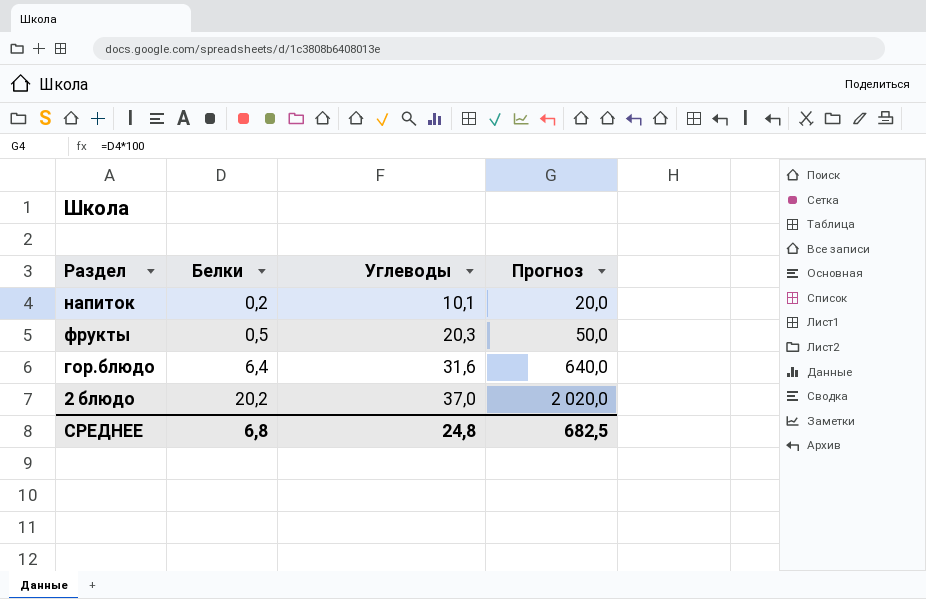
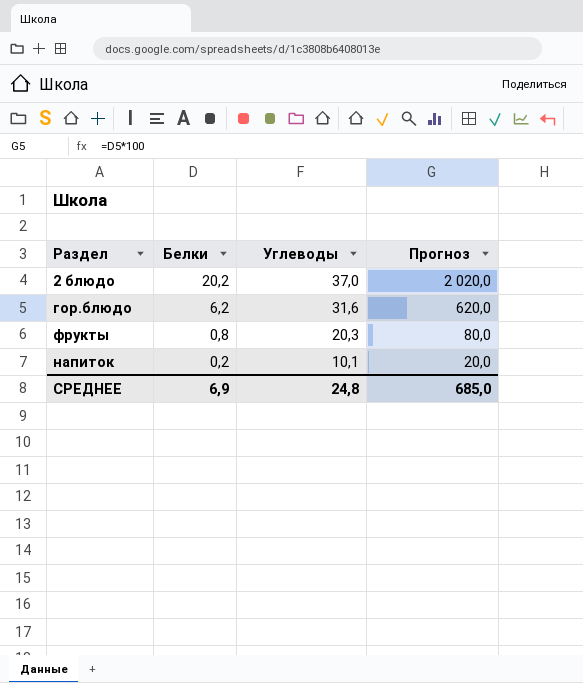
row order: Белки ascending -> Белки descending
гор.блюдо | Белки: 6,4 -> 6,2
гор.блюдо | Прогноз: 640,0 -> 620,0
фрукты | Белки: 0,5 -> 0,8
фрукты | Прогноз: 50,0 -> 80,0
СРЕДНЕЕ | Белки: 6,8 -> 6,9
СРЕДНЕЕ | Прогноз: 682,5 -> 685,0

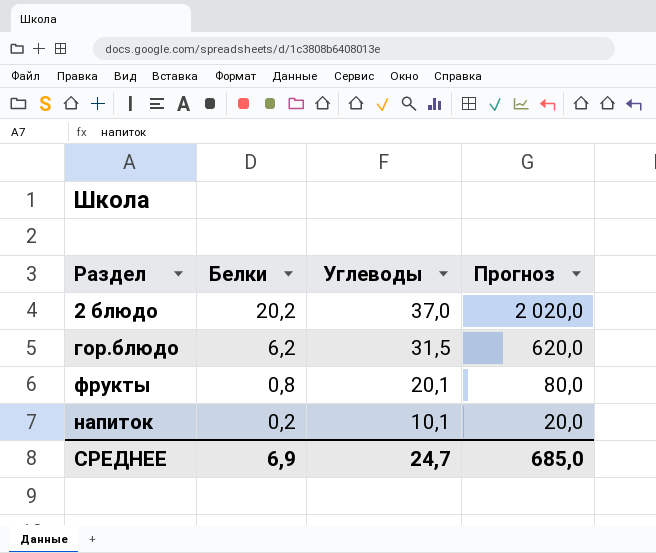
гор.блюдо | Углеводы: 31,6 -> 31,5
фрукты | Углеводы: 20,3 -> 20,1
СРЕДНЕЕ | Углеводы: 24,8 -> 24,7

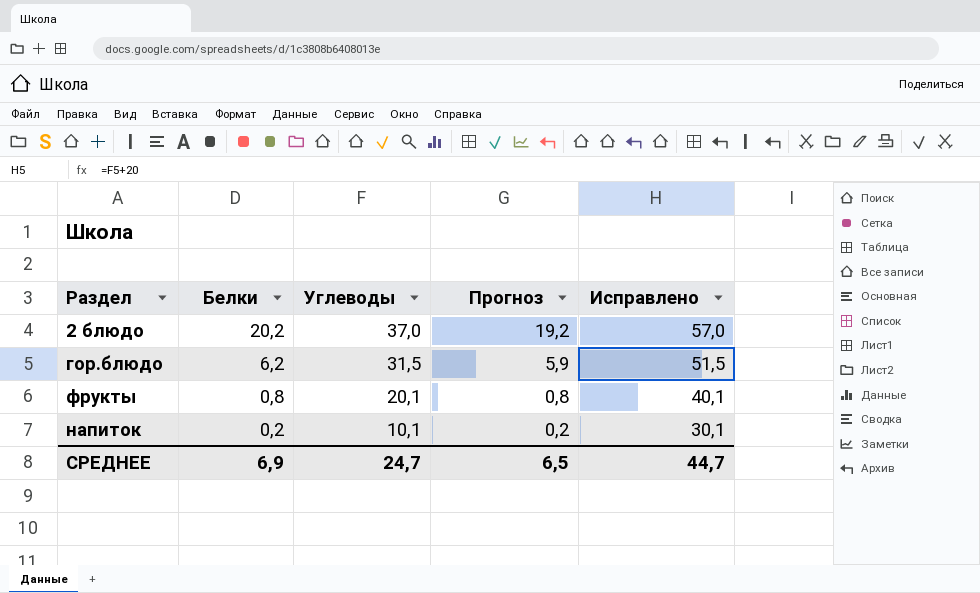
column Прогноз | formula: [Белки] * 100 -> [Белки] * 0,95
column Исправлено | formula: none -> [Углеводы] + 20
СРЕДНЕЕ | Прогноз: 685,0 -> 6,5

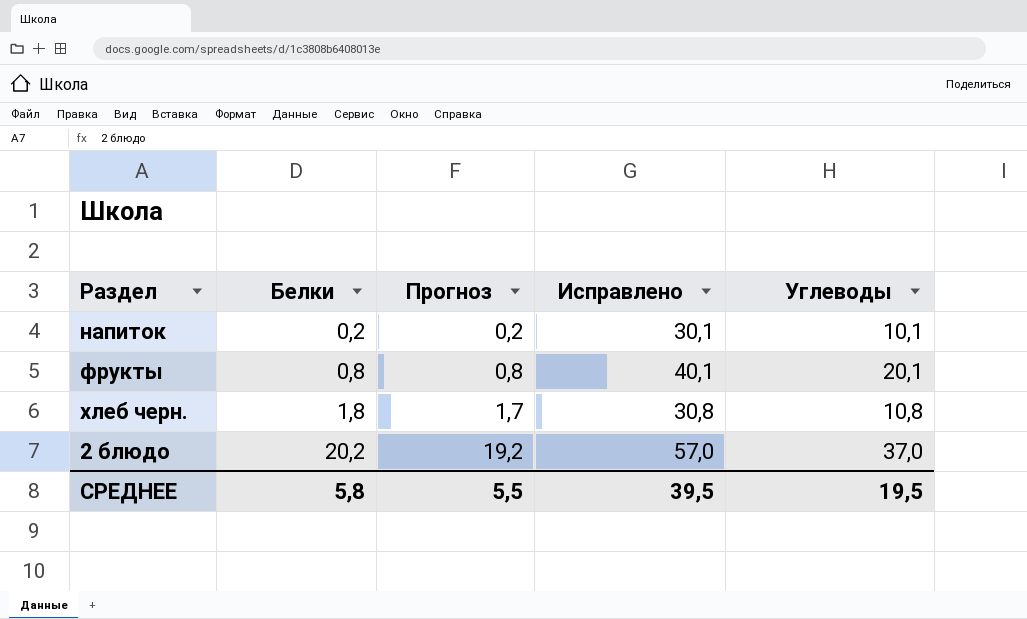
row order: Белки descending -> Белки ascending
column Углеводы | position: 3 -> 5
row гор.блюдо: 6,2 | 31,5 | 5,9 | 51,5 -> none
row хлеб черн.: none -> 1,8 | 1,7 | 30,8 | 10,8
СРЕДНЕЕ | Белки: 6,9 -> 5,8
СРЕДНЕЕ | Прогноз: 6,5 -> 5,5
СРЕДНЕЕ | Исправлено: 44,7 -> 39,5
СРЕДНЕЕ | Углеводы: 24,7 -> 19,5

